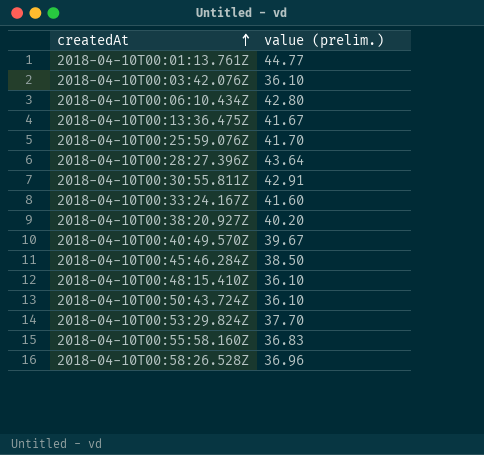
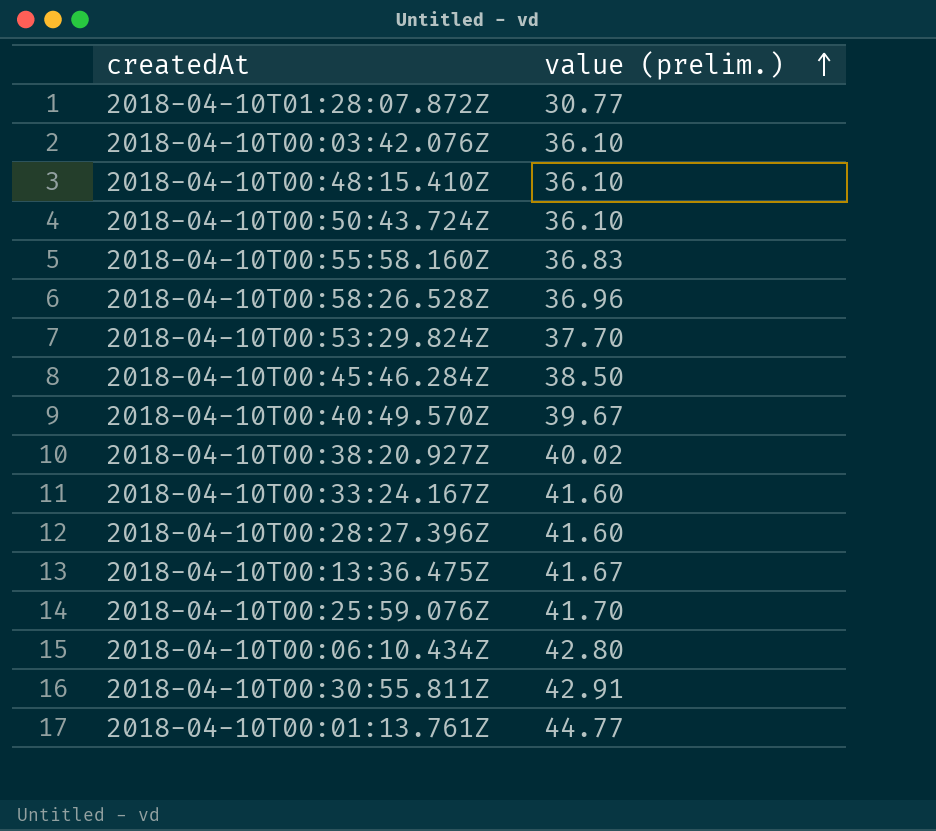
row order: createdAt ascending -> value (prelim.) ascending
row 2018-04-10T01:28:07.872Z: none -> 30.77
2018-04-10T00:38:20.927Z | value (prelim.): 40.20 -> 40.02
2018-04-10T00:28:27.396Z | value (prelim.): 43.64 -> 41.60

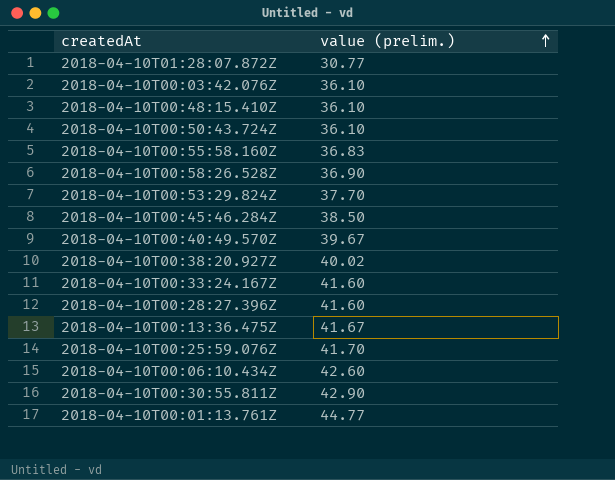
2018-04-10T00:58:26.528Z | value (prelim.): 36.96 -> 36.90
2018-04-10T00:06:10.434Z | value (prelim.): 42.80 -> 42.60
2018-04-10T00:30:55.811Z | value (prelim.): 42.91 -> 42.90

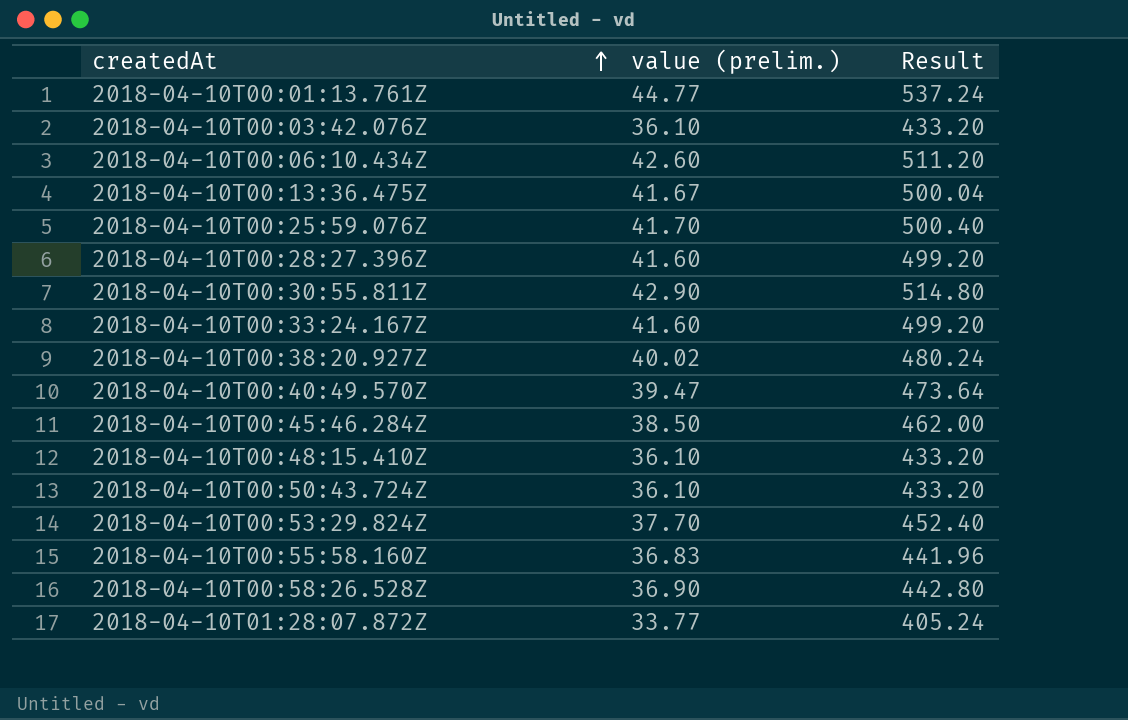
row order: value (prelim.) ascending -> createdAt ascending
column Result | formula: none -> [value (prelim.)] * 12
2018-04-10T00:40:49.570Z | value (prelim.): 39.67 -> 39.47
2018-04-10T01:28:07.872Z | value (prelim.): 30.77 -> 33.77

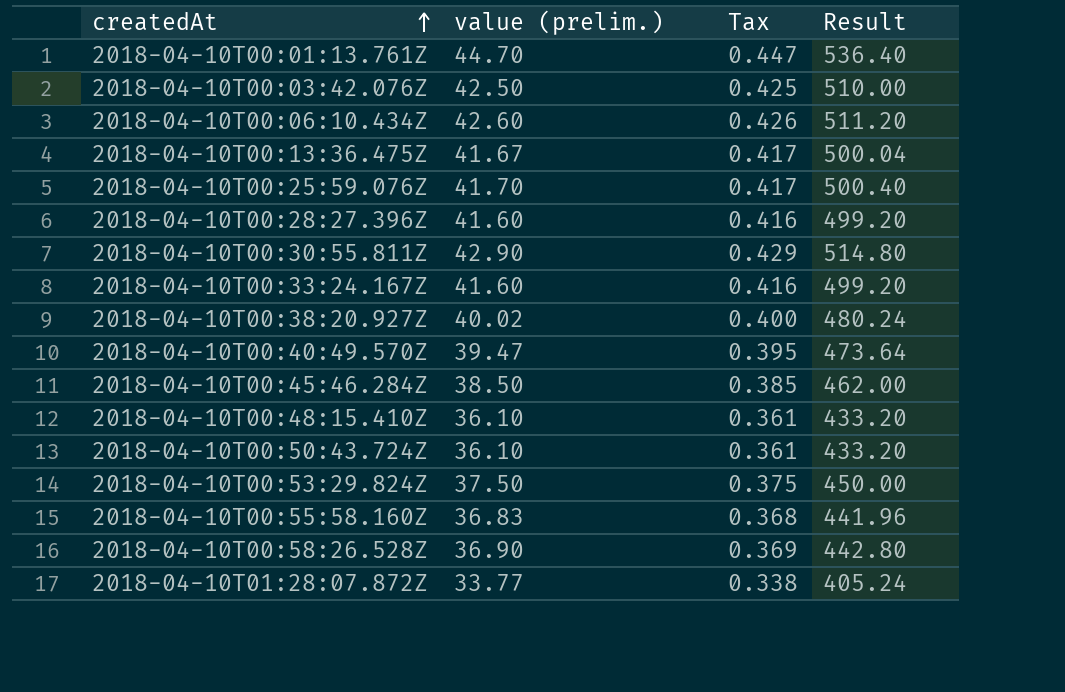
column Tax | formula: none -> [value (prelim.)] * 0.01
2018-04-10T00:01:13.761Z | value (prelim.): 44.77 -> 44.70
2018-04-10T00:01:13.761Z | Result: 537.24 -> 536.40
2018-04-10T00:03:42.076Z | value (prelim.): 36.10 -> 42.50
2018-04-10T00:03:42.076Z | Result: 433.20 -> 510.00
2018-04-10T00:53:29.824Z | value (prelim.): 37.70 -> 37.50
2018-04-10T00:53:29.824Z | Result: 452.40 -> 450.00

